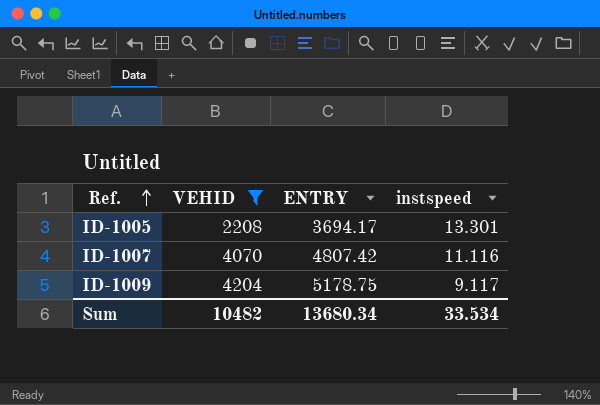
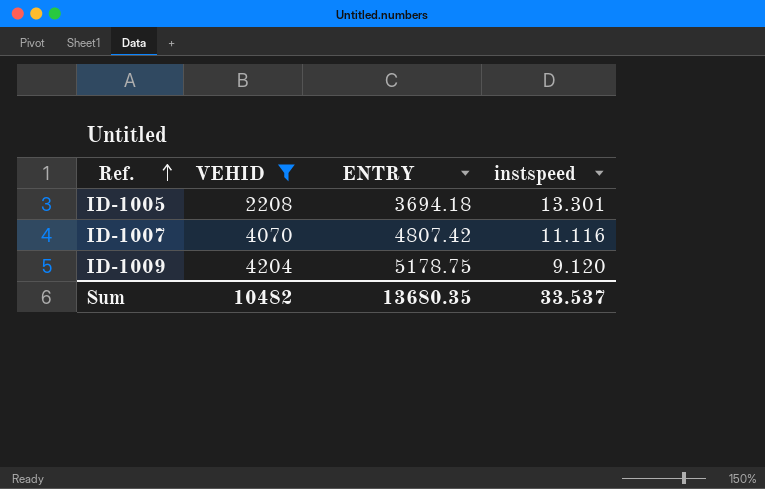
ID-1005 | ENTRY: 3694.17 -> 3694.18
ID-1009 | instspeed: 9.117 -> 9.120
Sum | ENTRY: 13680.34 -> 13680.35
Sum | instspeed: 33.534 -> 33.537

